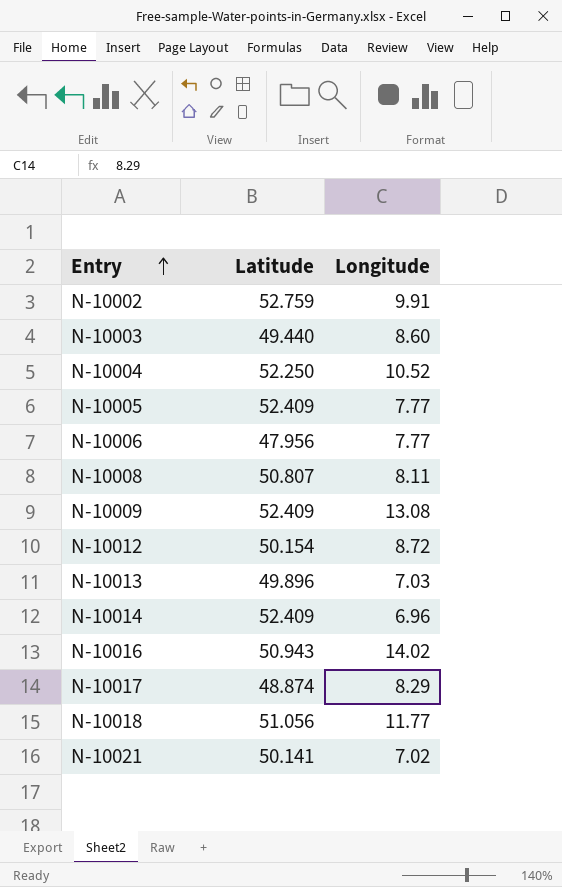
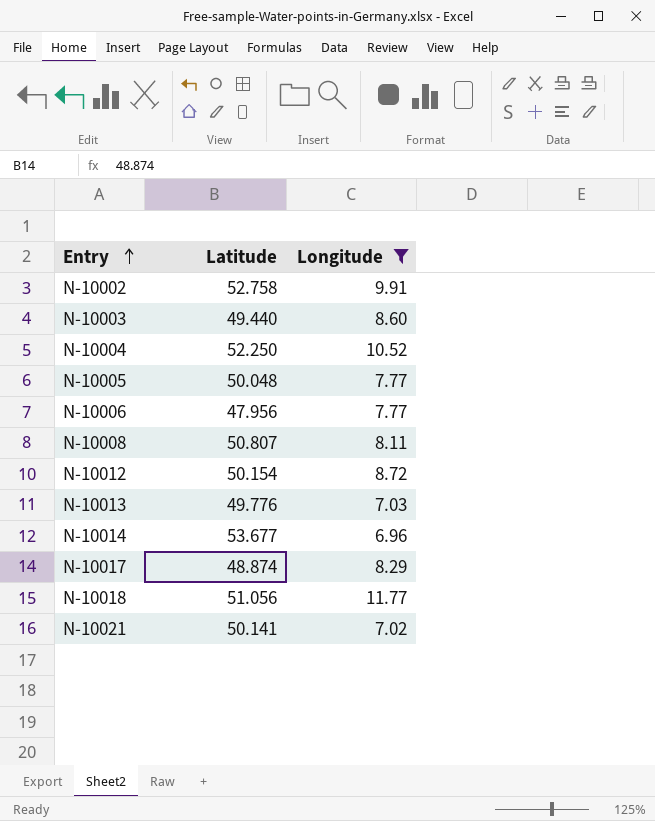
filter: none -> Longitude <= 11.77
N-10002 | Latitude: 52.759 -> 52.758
N-10005 | Latitude: 52.409 -> 50.048
N-10013 | Latitude: 49.896 -> 49.776
N-10014 | Latitude: 52.409 -> 53.677

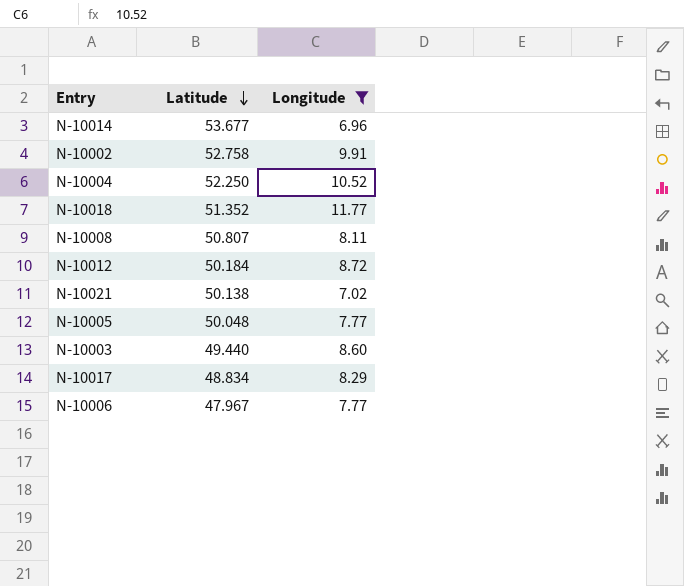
row order: Entry ascending -> Latitude descending
row N-10013: 49.776 | 7.03 -> none
N-10018 | Latitude: 51.056 -> 51.352
N-10012 | Latitude: 50.154 -> 50.184
N-10021 | Latitude: 50.141 -> 50.138
N-10017 | Latitude: 48.874 -> 48.834
N-10006 | Latitude: 47.956 -> 47.967

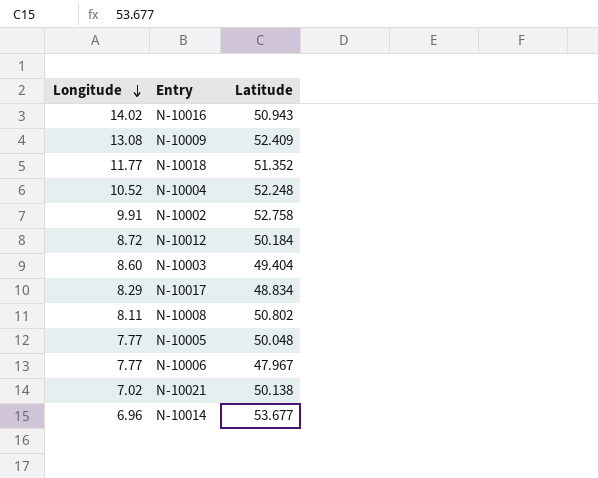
filter: Longitude <= 11.77 -> none
row order: Latitude descending -> Longitude descending
column Longitude | position: 3 -> 1
N-10004 | Latitude: 52.250 -> 52.248
N-10003 | Latitude: 49.440 -> 49.404
N-10008 | Latitude: 50.807 -> 50.802

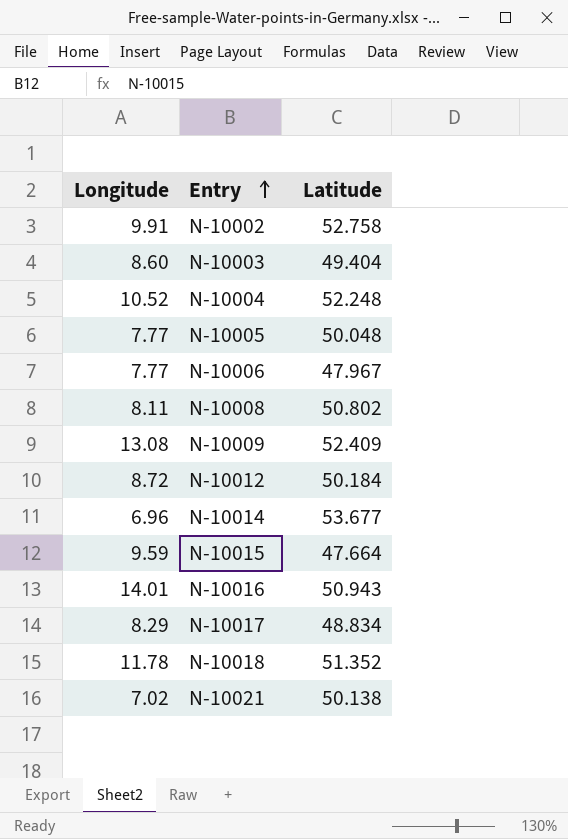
row order: Longitude descending -> Entry ascending
row N-10015: none -> 9.59 | 47.664
N-10016 | Longitude: 14.02 -> 14.01
N-10018 | Longitude: 11.77 -> 11.78

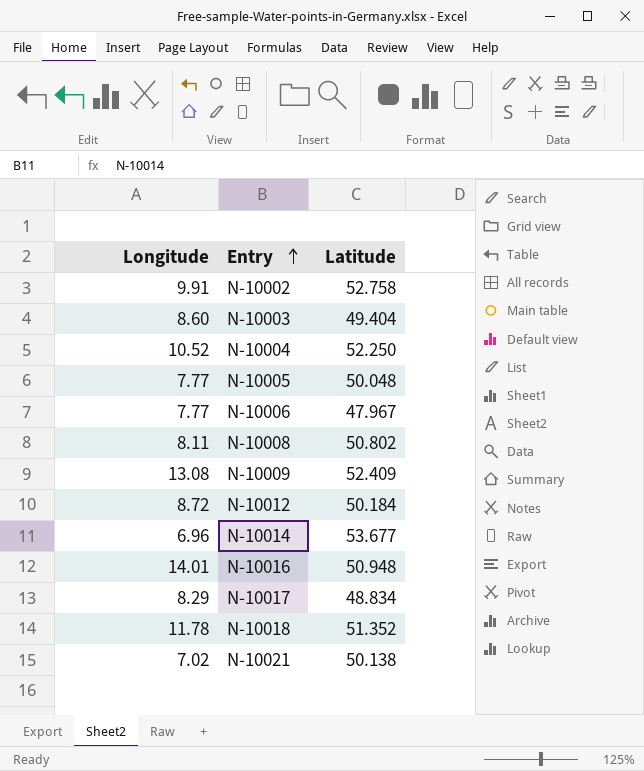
row N-10015: 9.59 | 47.664 -> none
N-10004 | Latitude: 52.248 -> 52.250
N-10016 | Latitude: 50.943 -> 50.948

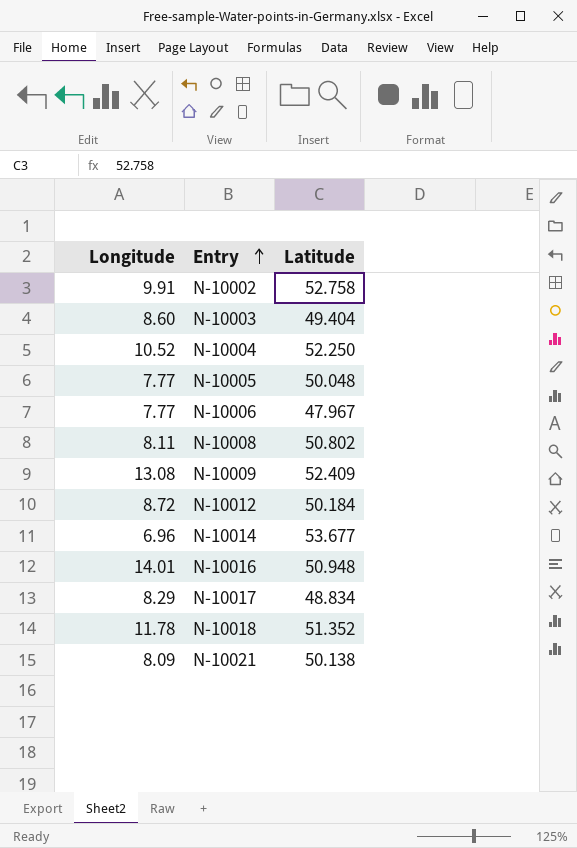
N-10021 | Longitude: 7.02 -> 8.09

